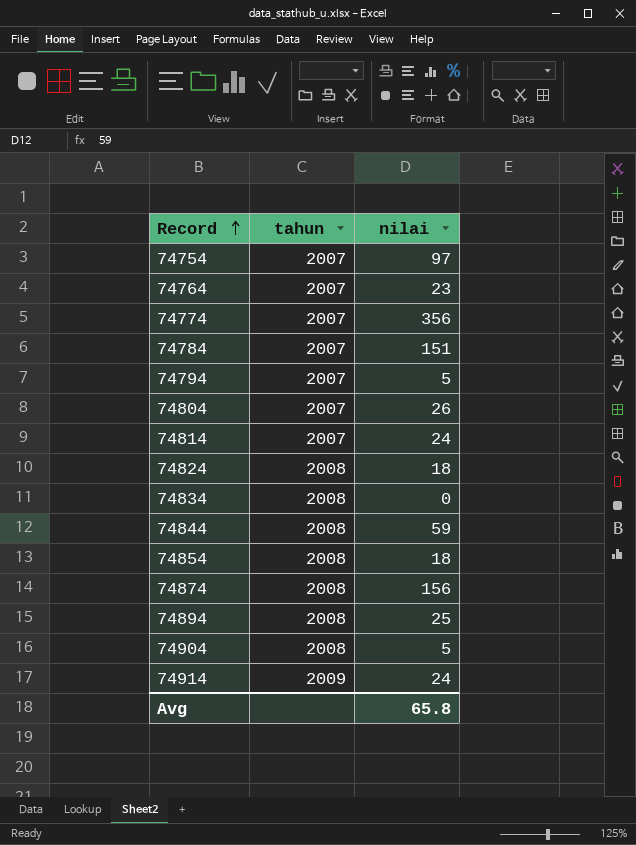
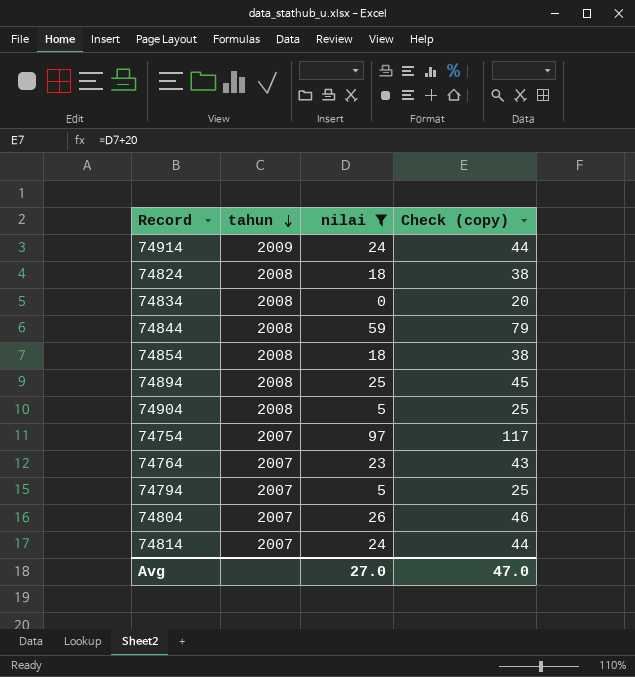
filter: none -> nilai <= 97
row order: Record ascending -> tahun descending
column Check (copy) | formula: none -> [nilai] + 20
Avg | nilai: 65.8 -> 27.0

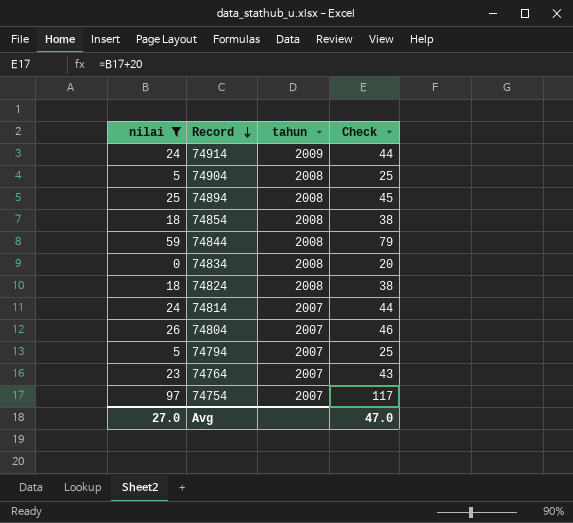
row order: tahun descending -> Record descending
column nilai | position: 3 -> 1
column name: Check (copy) -> Check

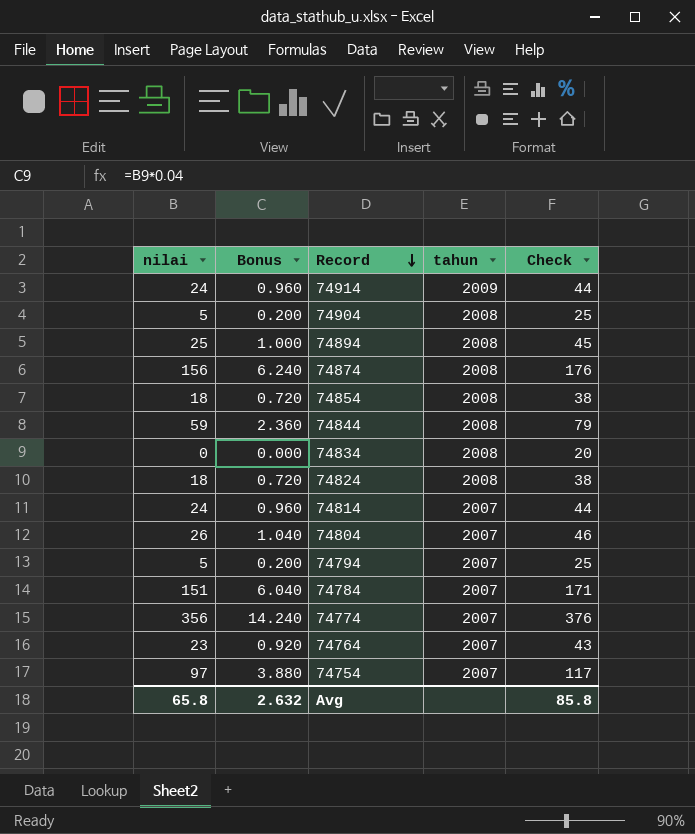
filter: nilai <= 97 -> none
column Bonus | formula: none -> [nilai] * 0.04
Avg | nilai: 27.0 -> 65.8
Avg | Check: 47.0 -> 85.8

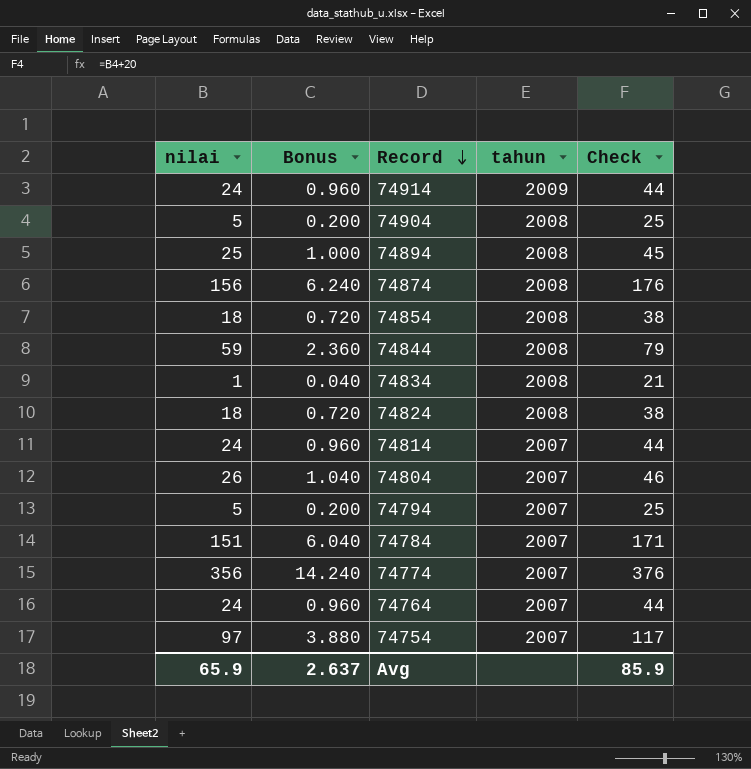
74834 | nilai: 0 -> 1
74834 | Bonus: 0.000 -> 0.040
74834 | Check: 20 -> 21
74764 | nilai: 23 -> 24
74764 | Bonus: 0.920 -> 0.960
74764 | Check: 43 -> 44
Avg | nilai: 65.8 -> 65.9
Avg | Bonus: 2.632 -> 2.637
Avg | Check: 85.8 -> 85.9

